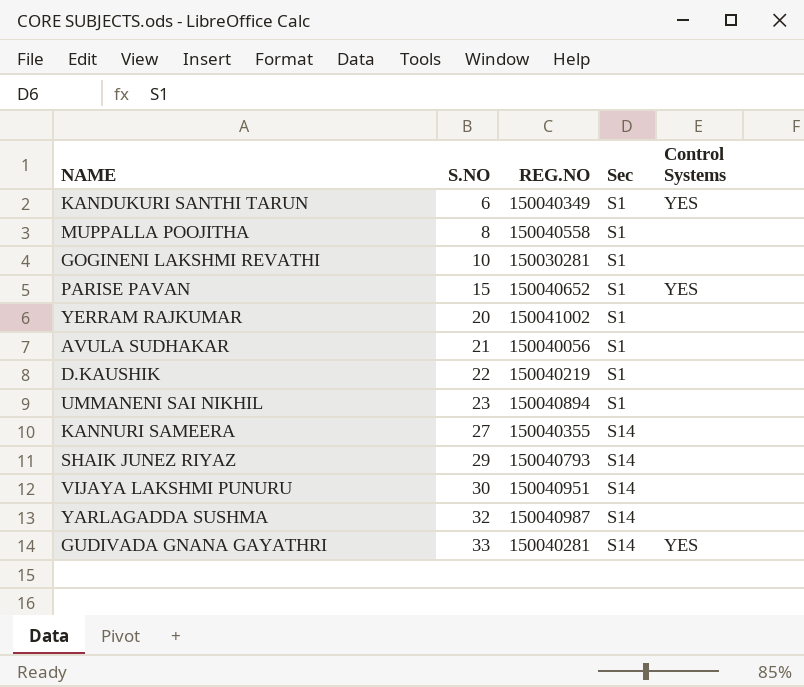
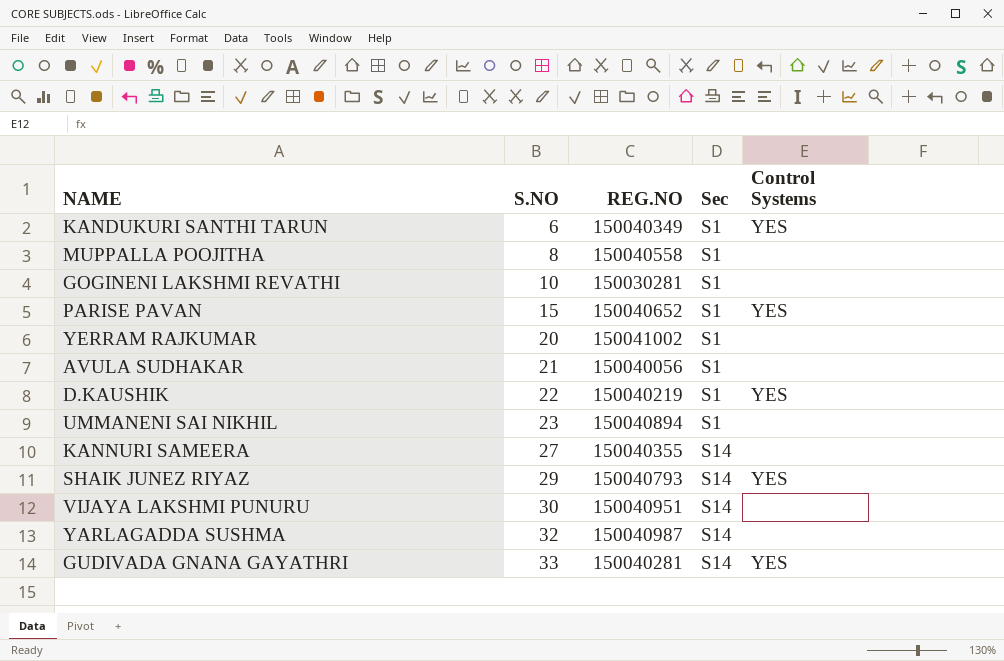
D.KAUSHIK | Control Systems: none -> YES
SHAIK JUNEZ RIYAZ | Control Systems: none -> YES

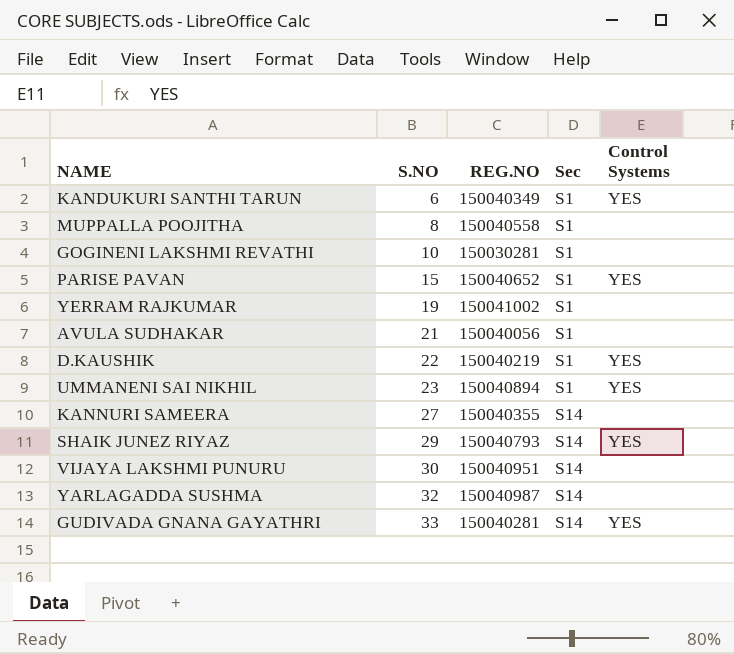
YERRAM RAJKUMAR | S.NO: 20 -> 19
UMMANENI SAI NIKHIL | Control Systems: none -> YES

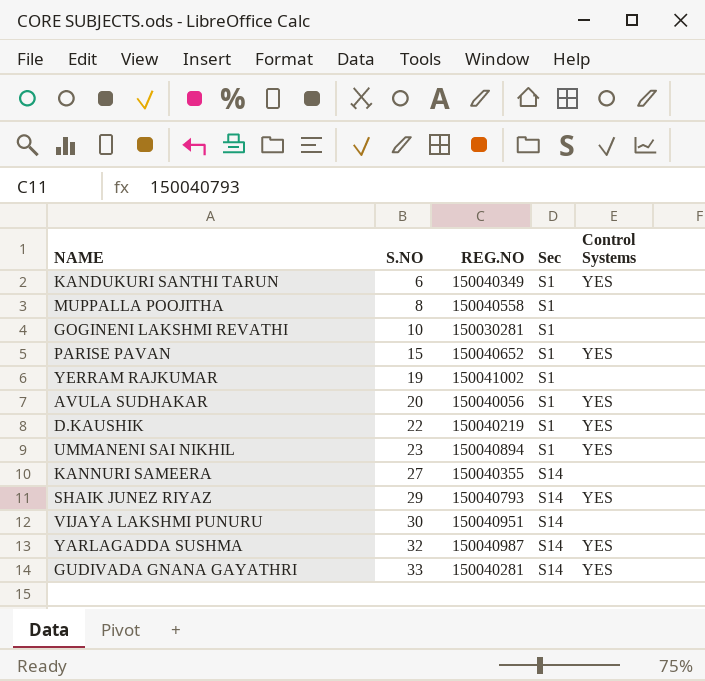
AVULA SUDHAKAR | S.NO: 21 -> 20
AVULA SUDHAKAR | Control Systems: none -> YES
YARLAGADDA SUSHMA | Control Systems: none -> YES

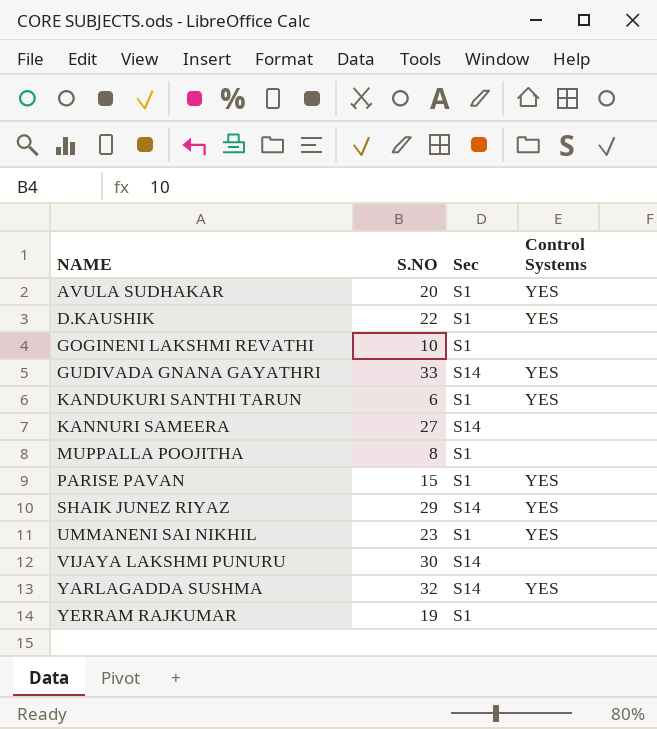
row order: S.NO ascending -> NAME ascending
column REG.NO | position: 3 -> none

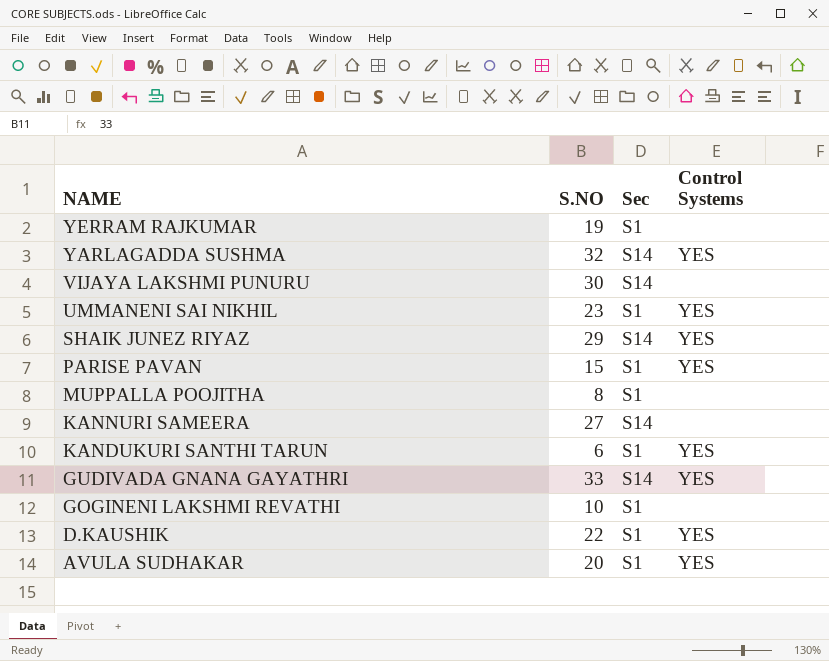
row order: NAME ascending -> NAME descending

